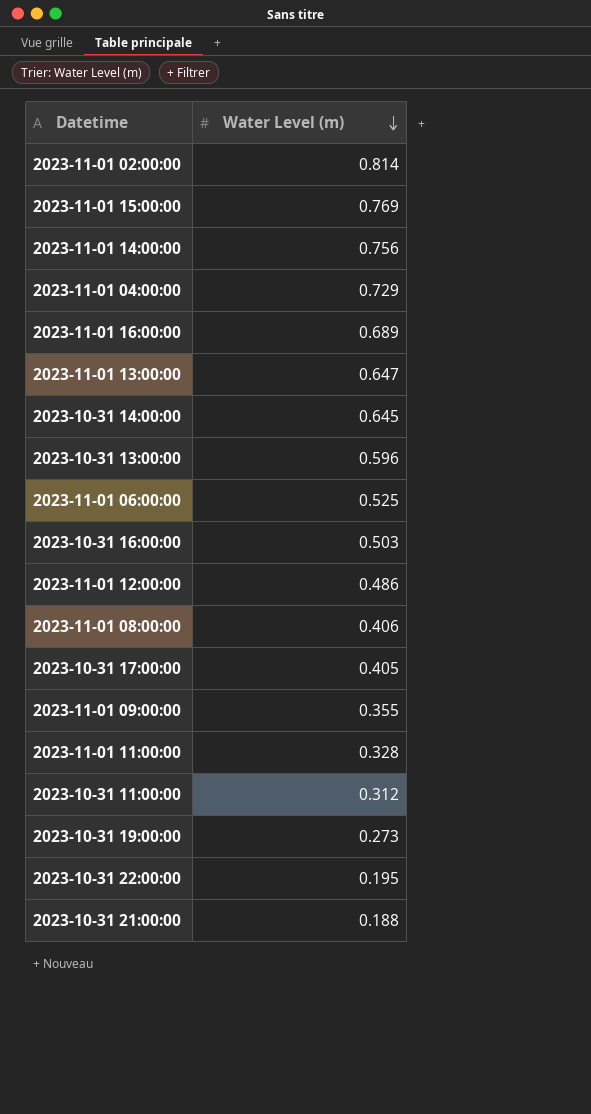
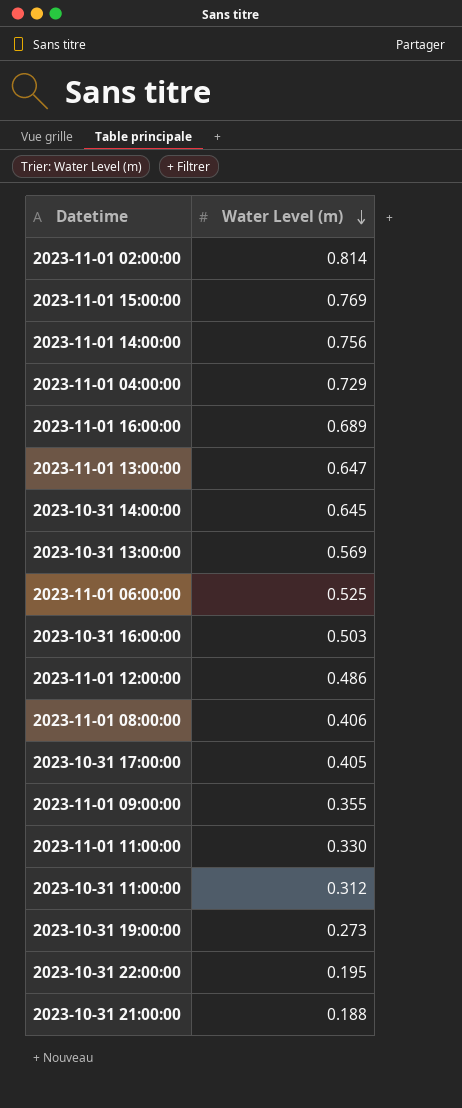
2023-10-31 13:00:00 | Water Level (m): 0.596 -> 0.569
2023-11-01 11:00:00 | Water Level (m): 0.328 -> 0.330

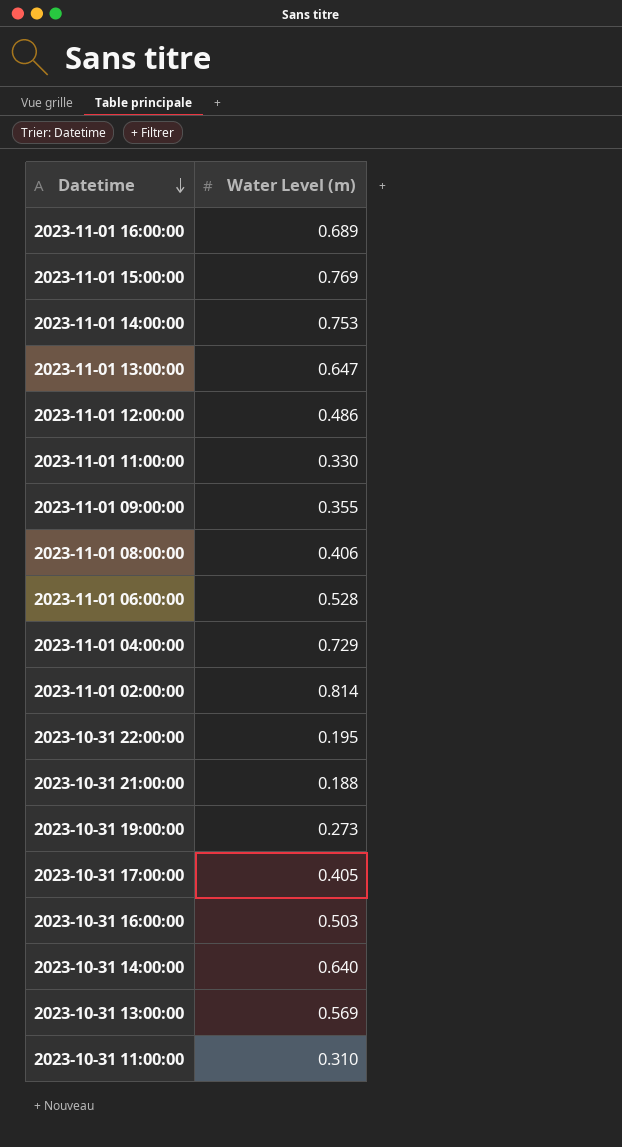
row order: Water Level (m) descending -> Datetime descending
2023-11-01 14:00:00 | Water Level (m): 0.756 -> 0.753
2023-11-01 06:00:00 | Water Level (m): 0.525 -> 0.528
2023-10-31 14:00:00 | Water Level (m): 0.645 -> 0.640
2023-10-31 11:00:00 | Water Level (m): 0.312 -> 0.310

